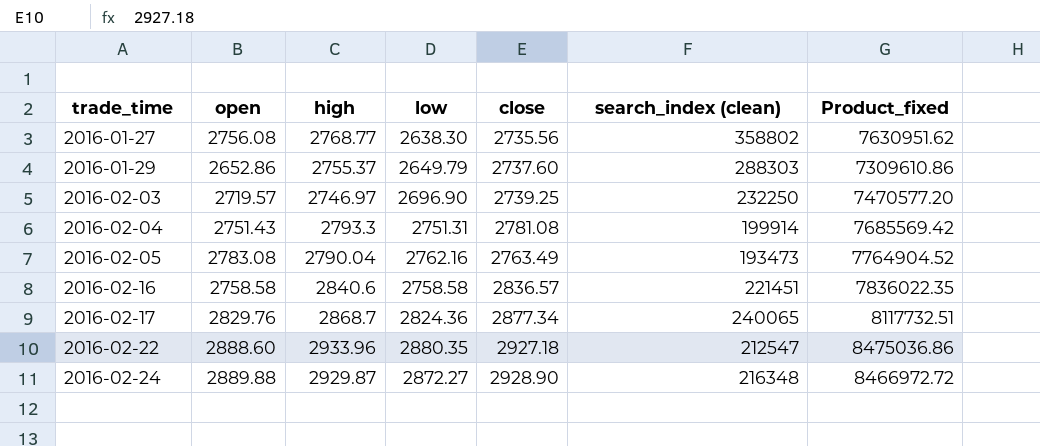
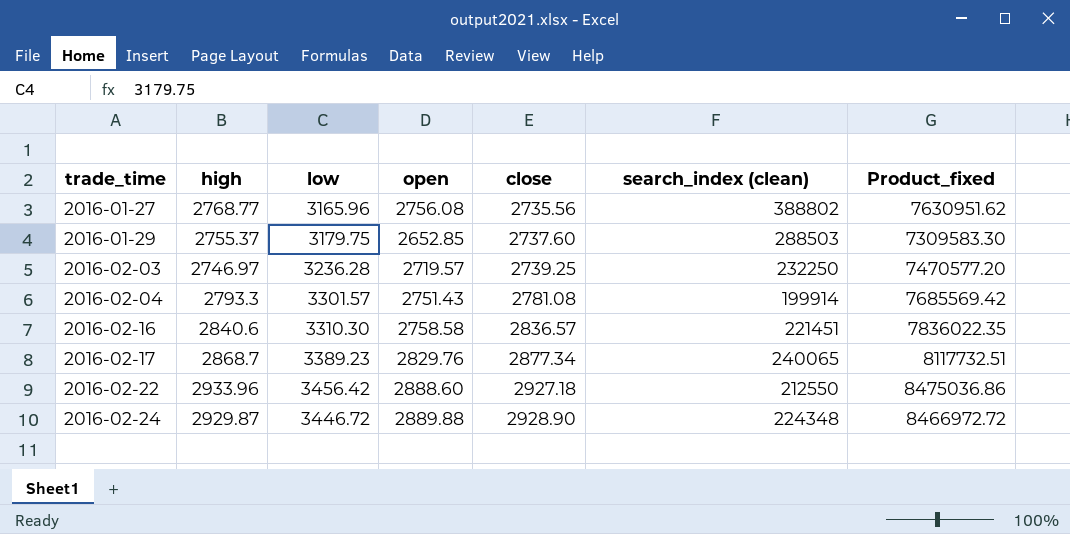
column open | position: 2 -> 4
row 2016-02-05: 2783.08 | 2790.04 | 2762.16 | 2763.49 | 193473 | 7764904.52 -> none
2016-01-27 | low: 2638.30 -> 3165.96
2016-01-27 | search_index (clean): 358802 -> 388802
2016-01-29 | low: 2649.79 -> 3179.75
2016-01-29 | open: 2652.86 -> 2652.85
2016-01-29 | search_index (clean): 288303 -> 288503
2016-01-29 | Product_fixed: 7309610.86 -> 7309583.30
2016-02-03 | low: 2696.90 -> 3236.28
2016-02-04 | low: 2751.31 -> 3301.57
2016-02-16 | low: 2758.58 -> 3310.30
2016-02-17 | low: 2824.36 -> 3389.23
2016-02-22 | low: 2880.35 -> 3456.42
2016-02-22 | search_index (clean): 212547 -> 212550
2016-02-24 | low: 2872.27 -> 3446.72
2016-02-24 | search_index (clean): 216348 -> 224348

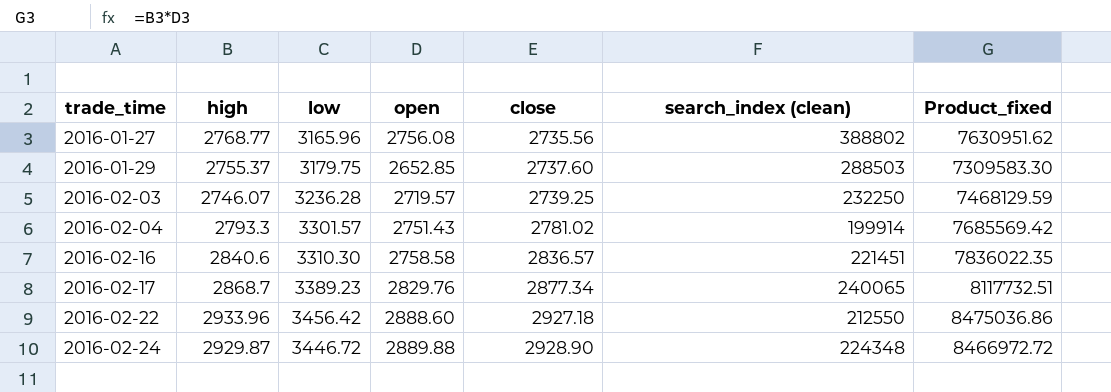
2016-02-03 | high: 2746.97 -> 2746.07
2016-02-03 | Product_fixed: 7470577.20 -> 7468129.59
2016-02-04 | close: 2781.08 -> 2781.02

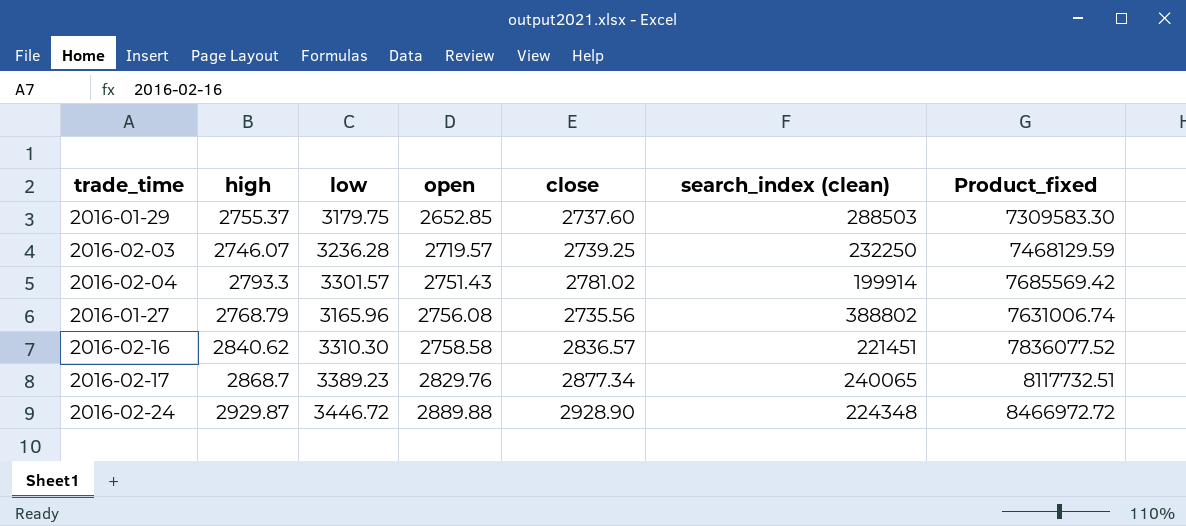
row order: trade_time ascending -> open ascending
row 2016-02-22: 2933.96 | 3456.42 | 2888.60 | 2927.18 | 212550 | 8475036.86 -> none
2016-01-27 | high: 2768.77 -> 2768.79
2016-01-27 | Product_fixed: 7630951.62 -> 7631006.74
2016-02-16 | high: 2840.6 -> 2840.62
2016-02-16 | Product_fixed: 7836022.35 -> 7836077.52

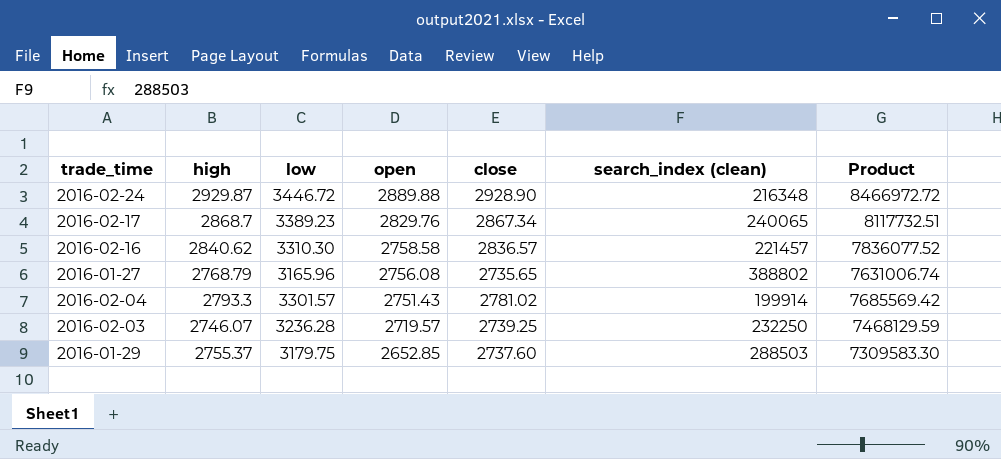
row order: open ascending -> open descending
column name: Product_fixed -> Product
2016-02-24 | search_index (clean): 224348 -> 216348
2016-02-17 | close: 2877.34 -> 2867.34
2016-02-16 | search_index (clean): 221451 -> 221457
2016-01-27 | close: 2735.56 -> 2735.65

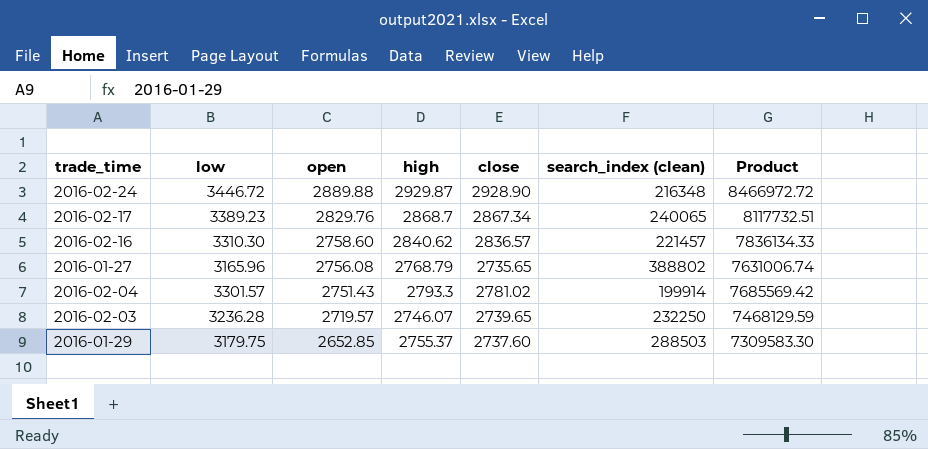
column high | position: 2 -> 4
2016-02-16 | open: 2758.58 -> 2758.60
2016-02-16 | Product: 7836077.52 -> 7836134.33
2016-02-03 | close: 2739.25 -> 2739.65

